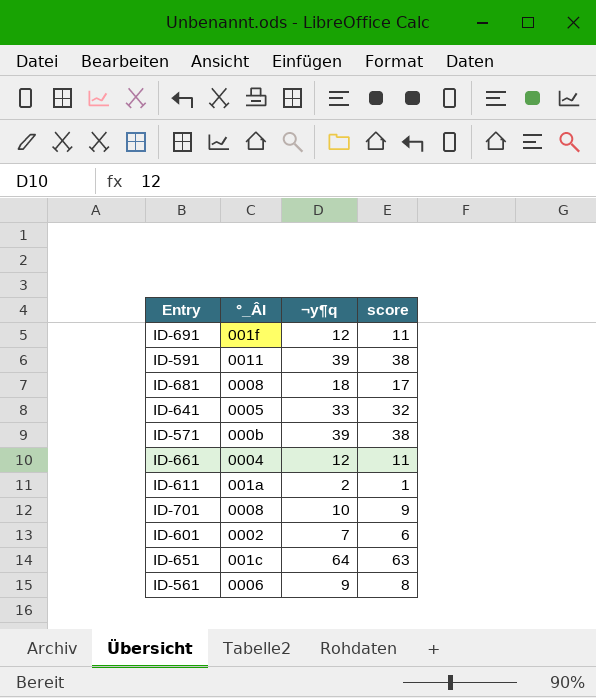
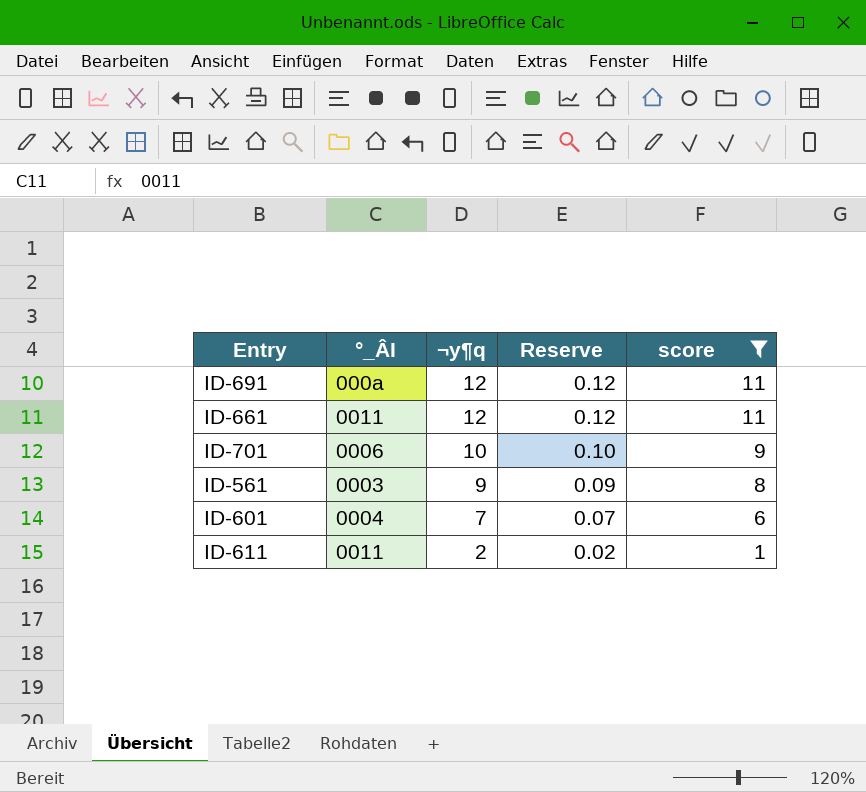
filter: none -> score <= 11
row order: none -> ¬y¶q descending
column Reserve | formula: none -> [¬y¶q] * 0.01
ID-691 | °_ÂI: 001f -> 000a
ID-661 | °_ÂI: 0004 -> 0011
ID-701 | °_ÂI: 0008 -> 0006
ID-561 | °_ÂI: 0006 -> 0003
ID-601 | °_ÂI: 0002 -> 0004
ID-611 | °_ÂI: 001a -> 0011

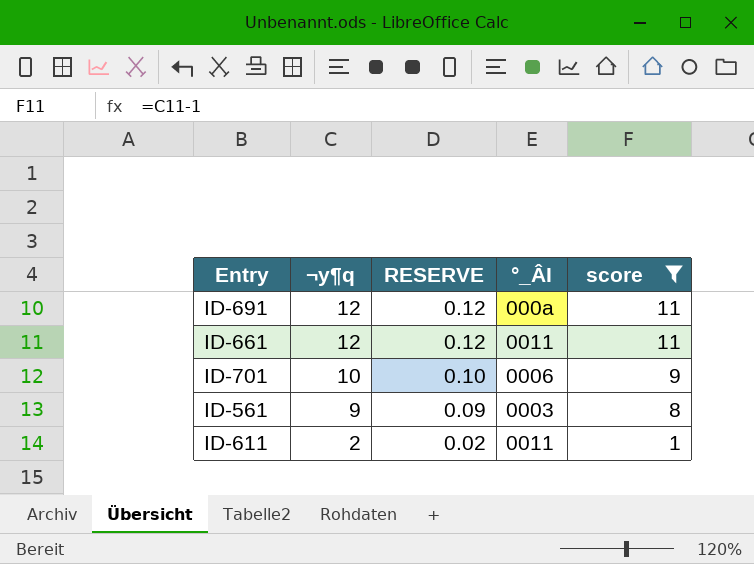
column name: Reserve -> RESERVE
column °_ÂI | position: 2 -> 4
row ID-601: 0004 | 7 | 0.07 | 6 -> none

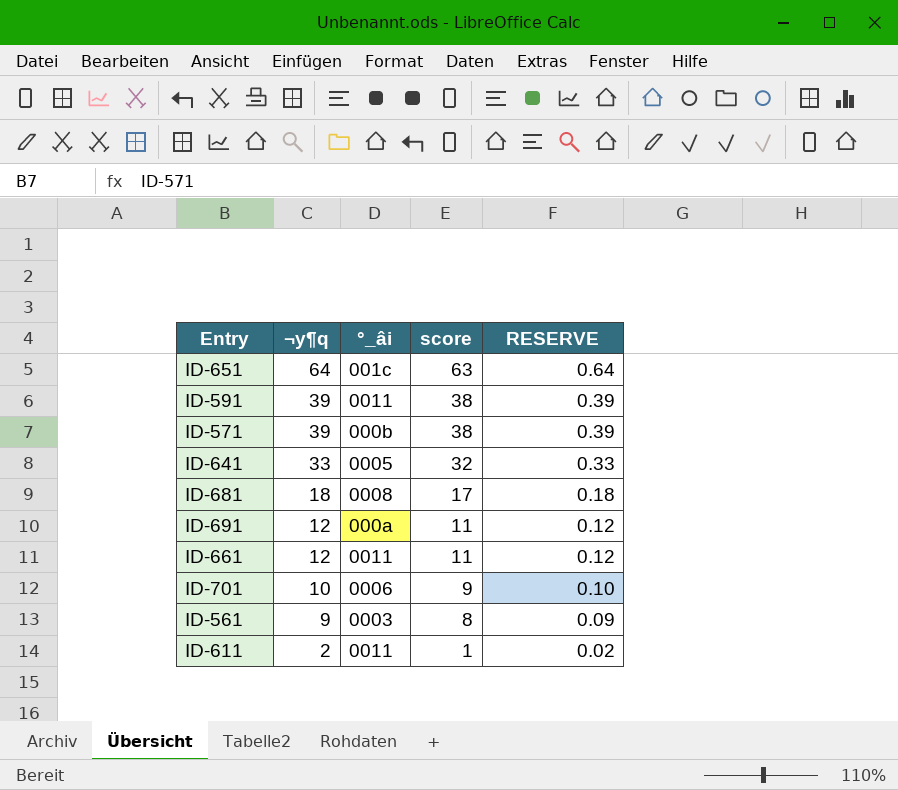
filter: score <= 11 -> none
column name: °_ÂI -> °_âi
column RESERVE | position: 3 -> 5

